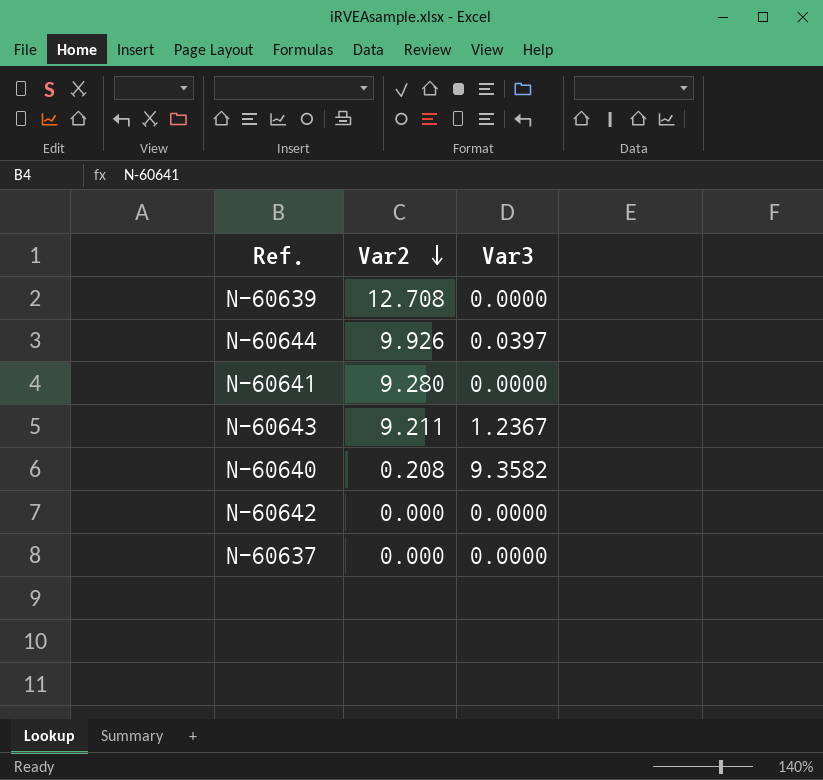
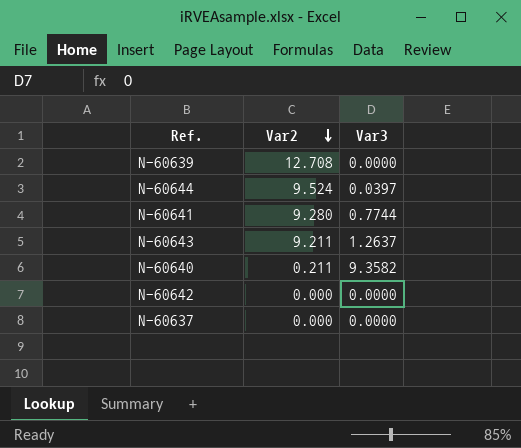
N-60644 | Var2: 9.926 -> 9.524
N-60641 | Var3: 0.0000 -> 0.7744
N-60643 | Var3: 1.2367 -> 1.2637
N-60640 | Var2: 0.208 -> 0.211

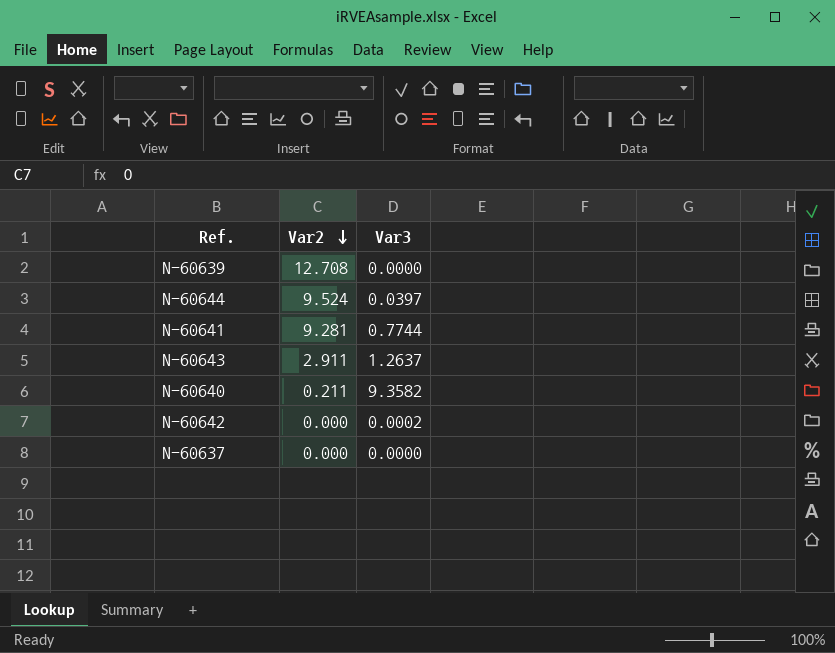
N-60641 | Var2: 9.280 -> 9.281
N-60643 | Var2: 9.211 -> 2.911
N-60642 | Var3: 0.0000 -> 0.0002

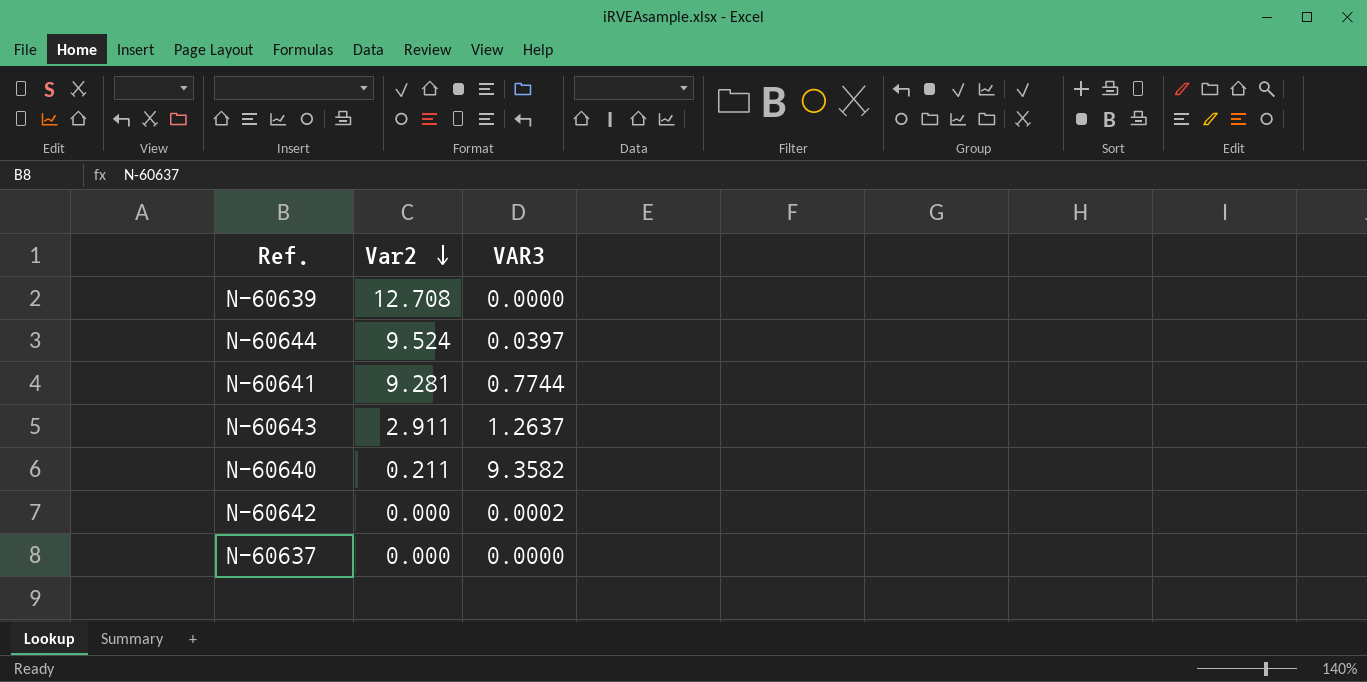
column name: Var3 -> VAR3

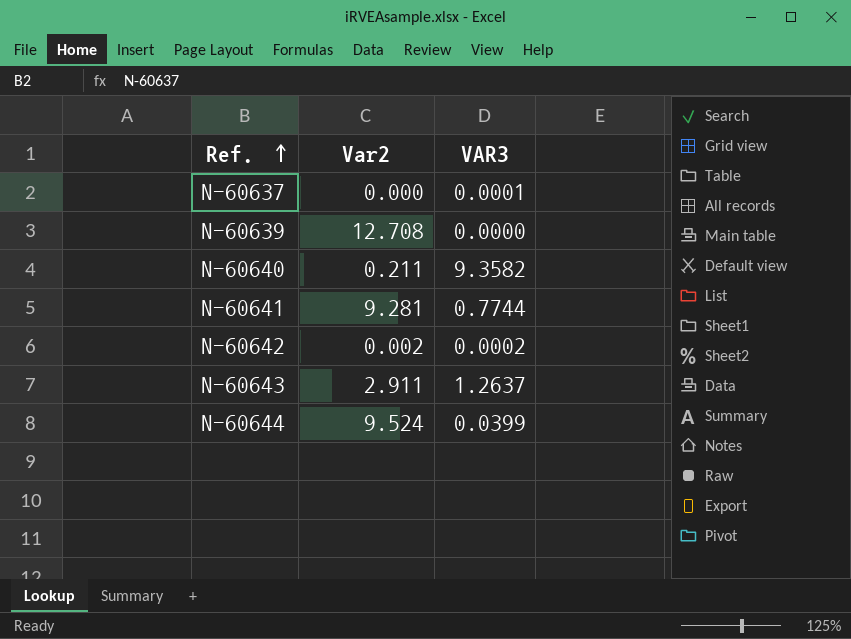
row order: Var2 descending -> Ref. ascending
N-60637 | VAR3: 0.0000 -> 0.0001
N-60642 | Var2: 0.000 -> 0.002
N-60644 | VAR3: 0.0397 -> 0.0399

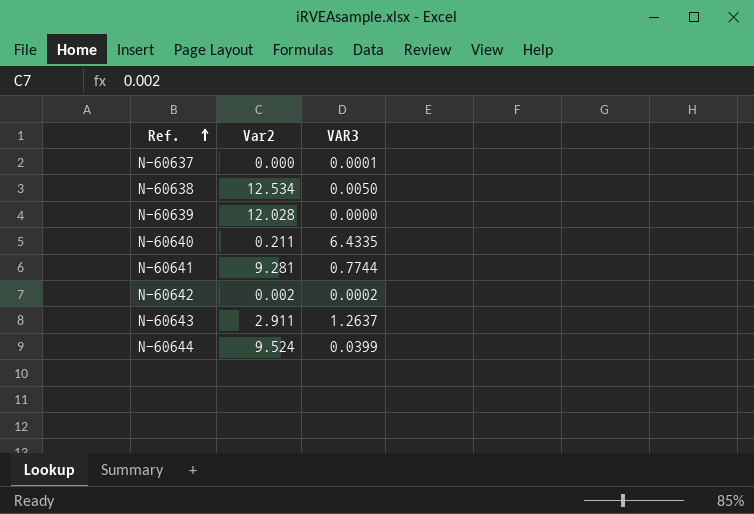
row N-60638: none -> 12.534 | 0.0050
N-60639 | Var2: 12.708 -> 12.028
N-60640 | VAR3: 9.3582 -> 6.4335

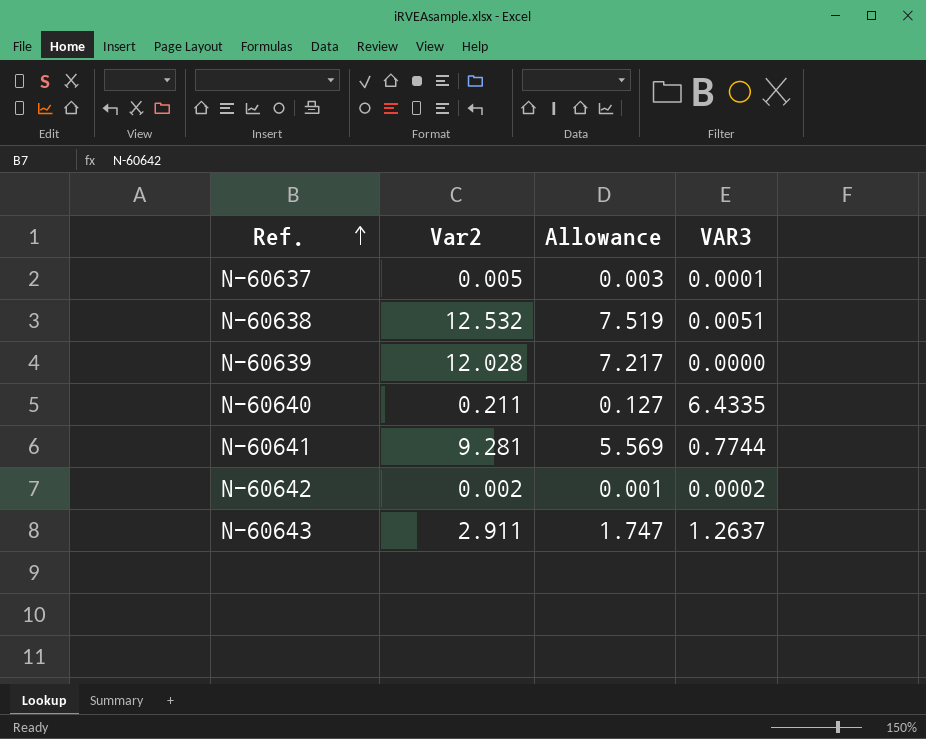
column Allowance | formula: none -> [Var2] * 0.6
row N-60644: 9.524 | 0.0399 -> none
N-60637 | Var2: 0.000 -> 0.005
N-60638 | Var2: 12.534 -> 12.532
N-60638 | VAR3: 0.0050 -> 0.0051

